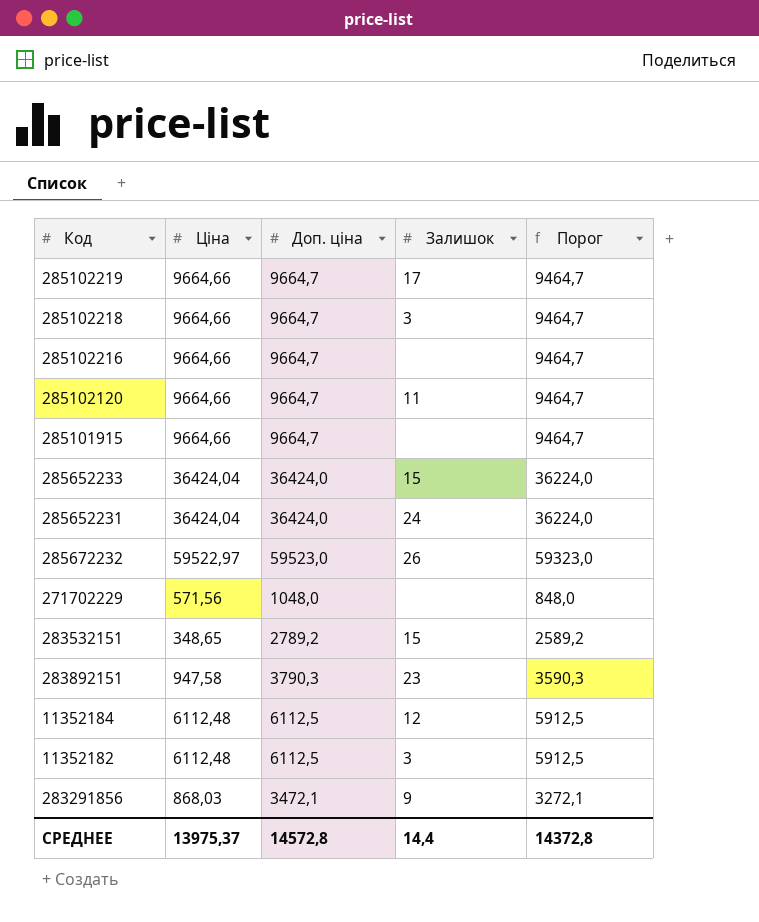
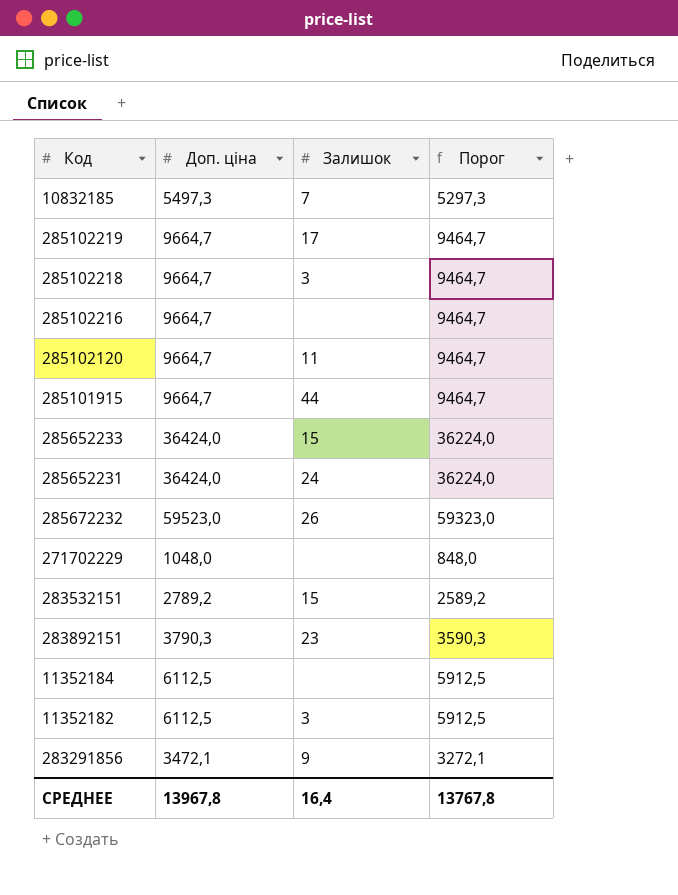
column Ціна | position: 2 -> none
row 10832185: none -> 5497,3 | 7 | 5297,3
285101915 | Залишок: none -> 44
11352184 | Залишок: 12 -> none
СРЕДНЕЕ | Доп. ціна: 14572,8 -> 13967,8
СРЕДНЕЕ | Залишок: 14,4 -> 16,4
СРЕДНЕЕ | Порог: 14372,8 -> 13767,8

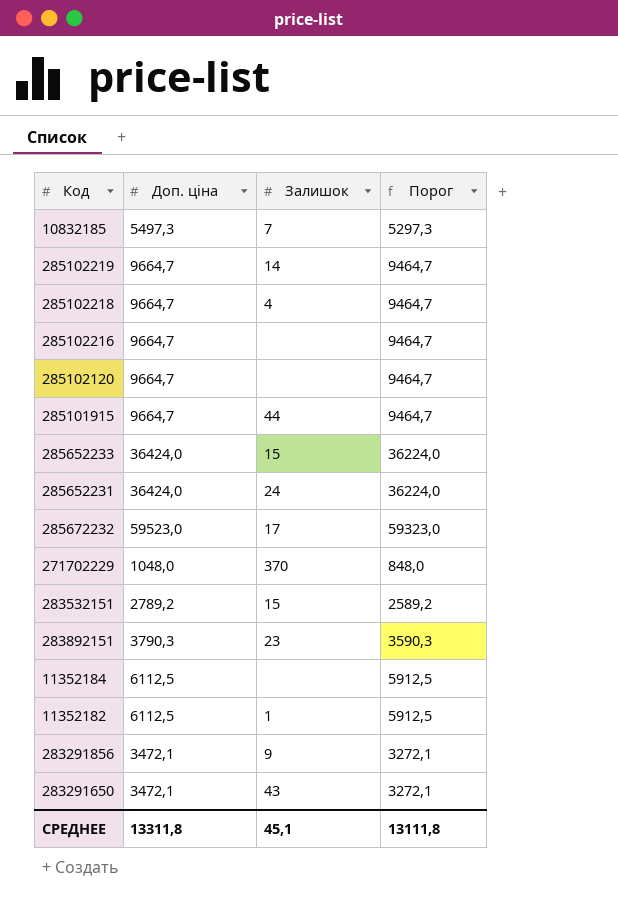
285102219 | Залишок: 17 -> 14
285102218 | Залишок: 3 -> 4
285102120 | Залишок: 11 -> none
285672232 | Залишок: 26 -> 17
271702229 | Залишок: none -> 370
11352182 | Залишок: 3 -> 1
row 283291650: none -> 3472,1 | 43 | 3272,1
СРЕДНЕЕ | Доп. ціна: 13967,8 -> 13311,8
СРЕДНЕЕ | Залишок: 16,4 -> 45,1
СРЕДНЕЕ | Порог: 13767,8 -> 13111,8

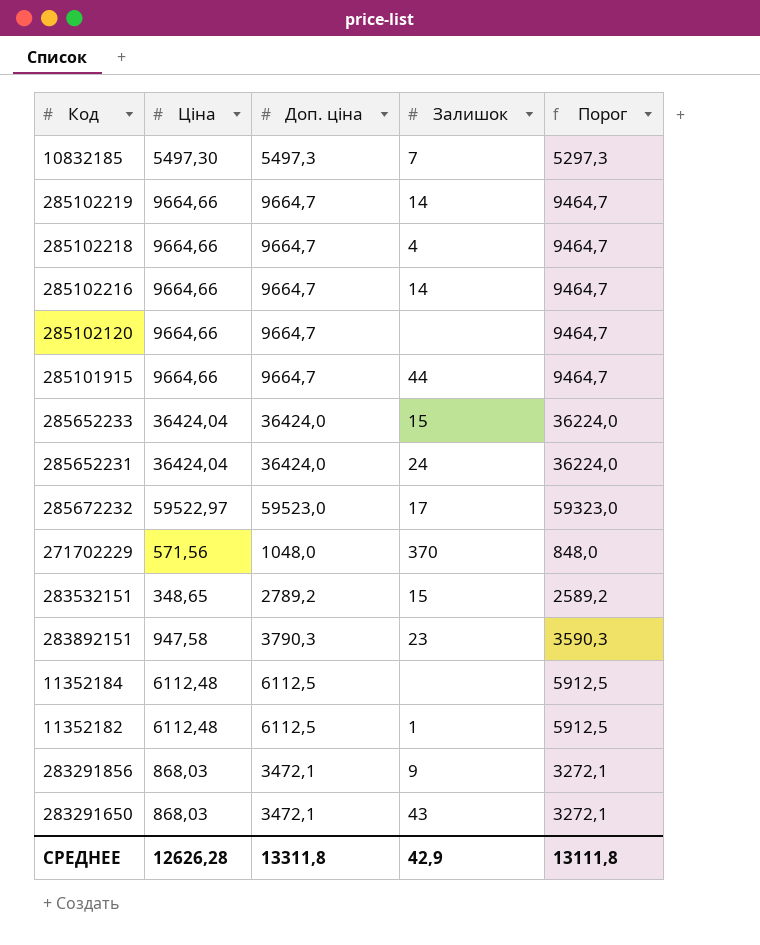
column Ціна | position: none -> 2
285102216 | Залишок: none -> 14
СРЕДНЕЕ | Залишок: 45,1 -> 42,9

